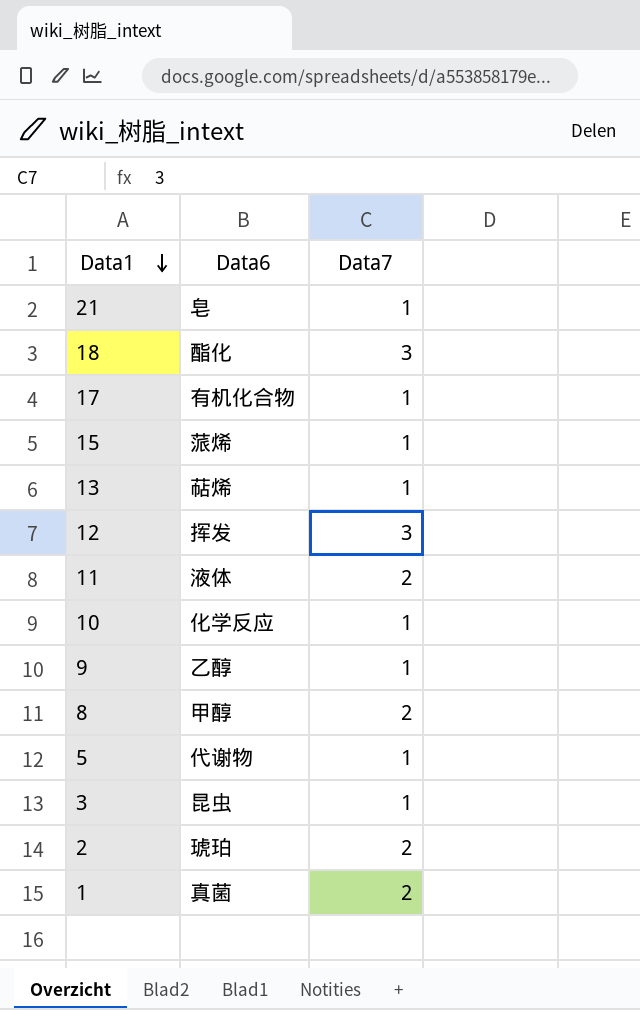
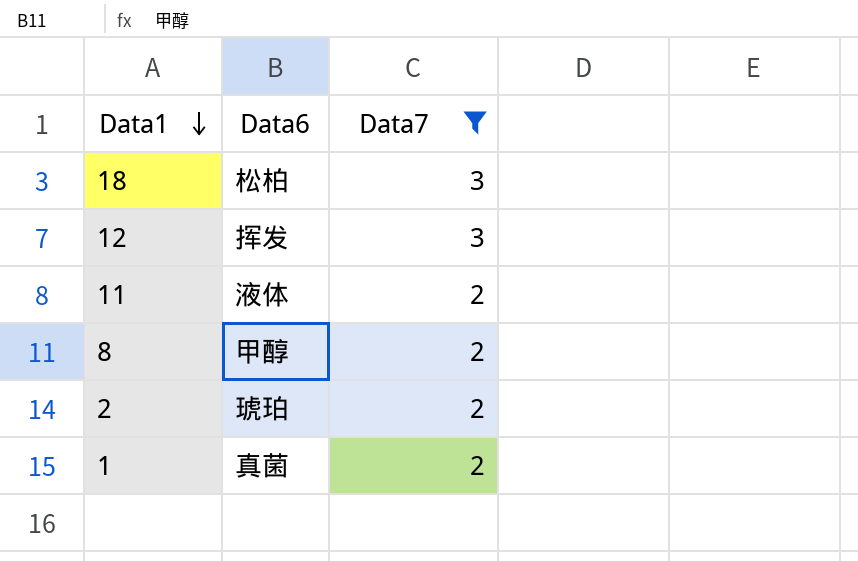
filter: none -> Data7 != 1
18 | Data6: 酯化 -> 松柏

